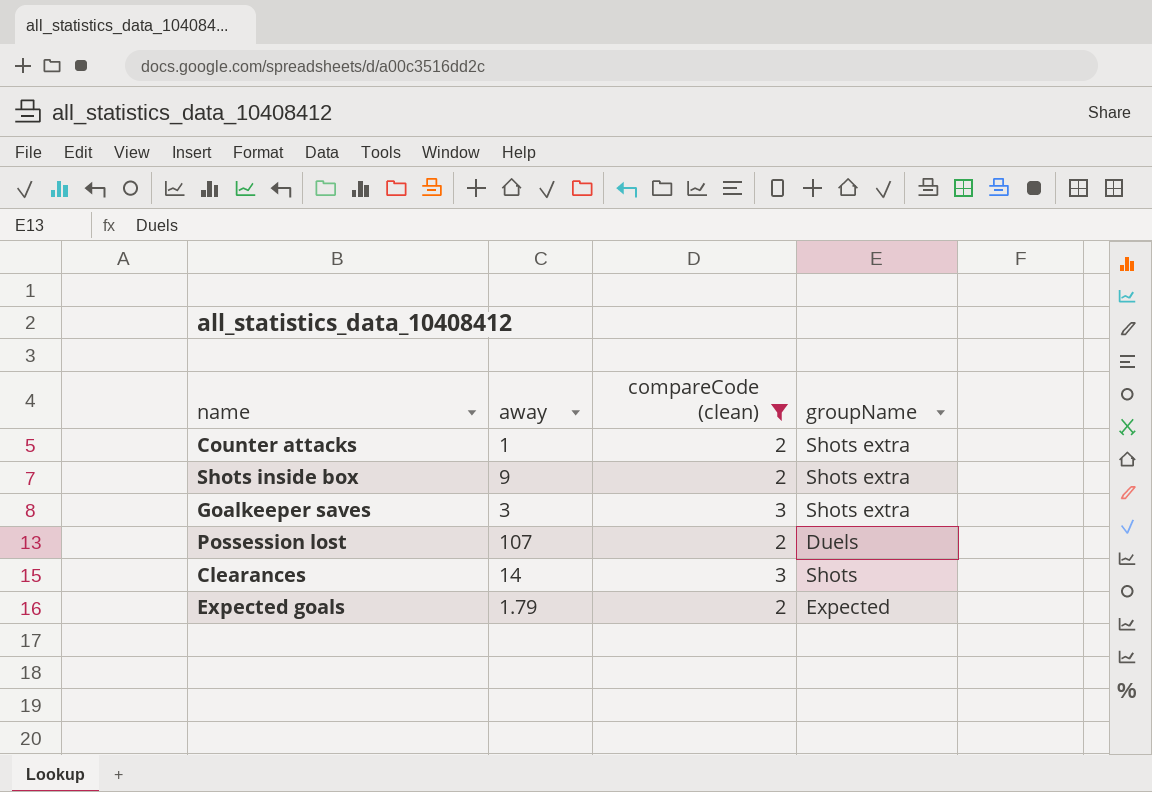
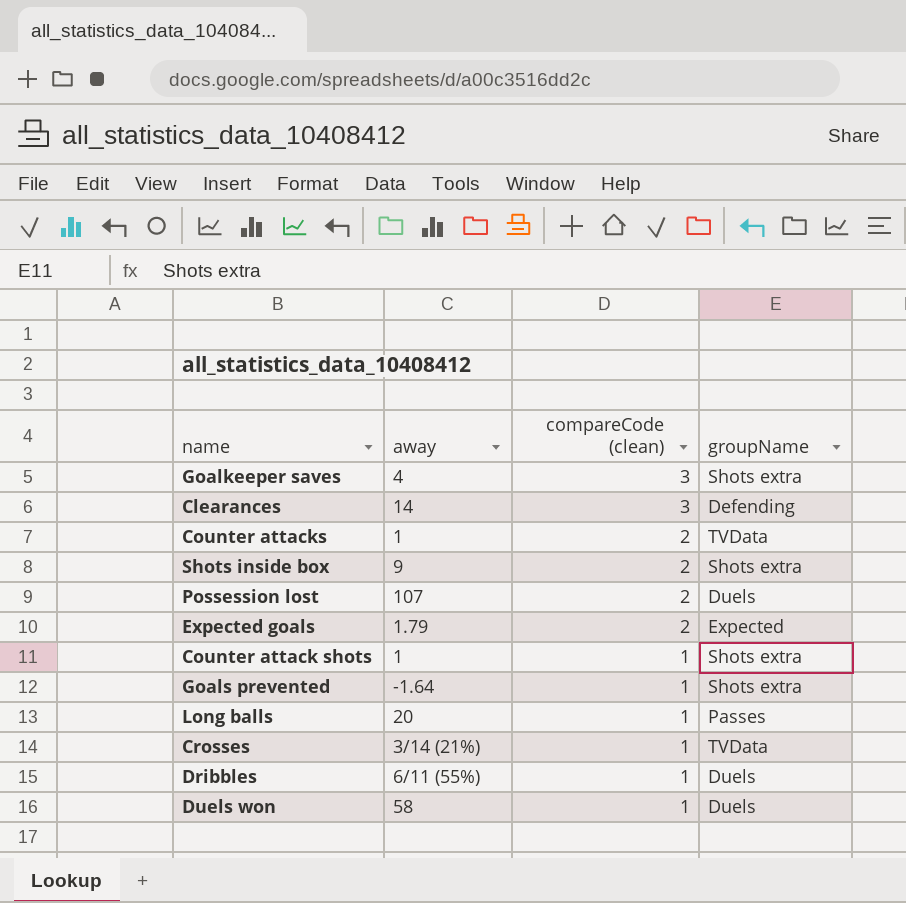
filter: compareCode (clean) != 1 -> none
row order: none -> compareCode (clean) descending
Goalkeeper saves | away: 3 -> 4
Clearances | groupName: Shots -> Defending
Counter attacks | groupName: Shots extra -> TVData

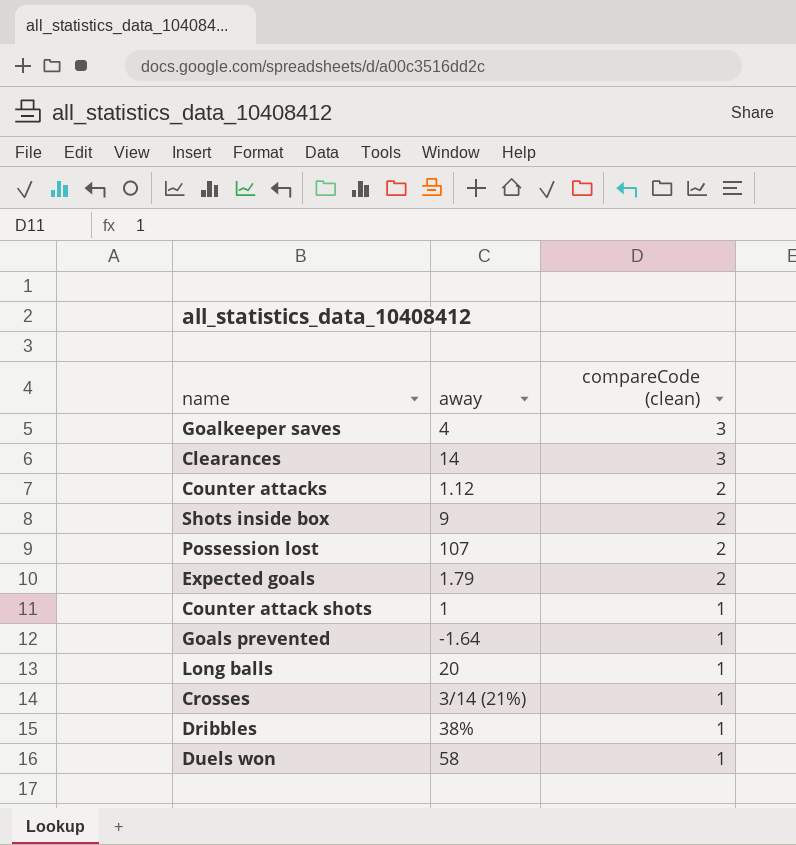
column groupName | position: 4 -> none
Counter attacks | away: 1 -> 1.12
Dribbles | away: 6/11 (55%) -> 38%

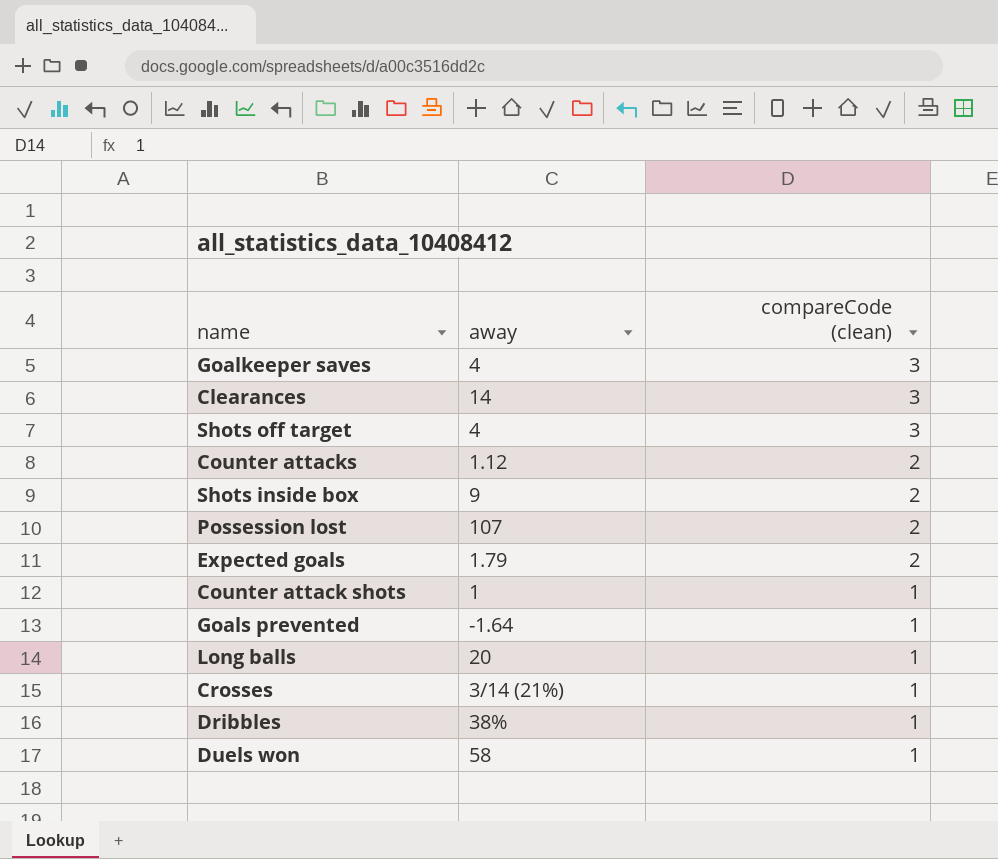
row Shots off target: none -> 4 | 3

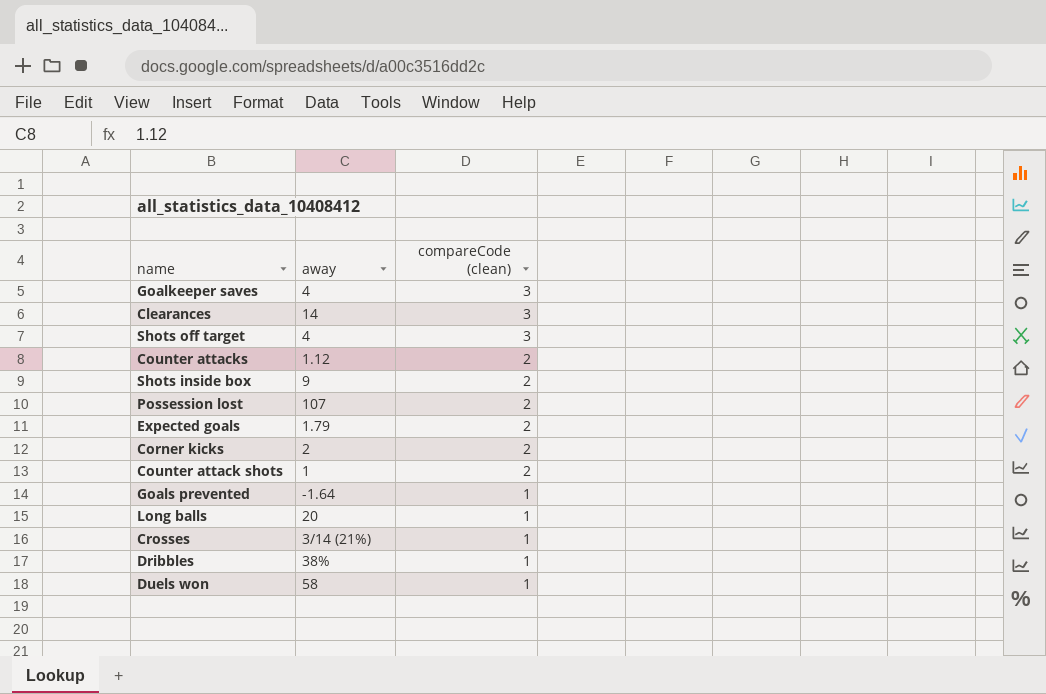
row Corner kicks: none -> 2 | 2
Counter attack shots | compareCode (clean): 1 -> 2

